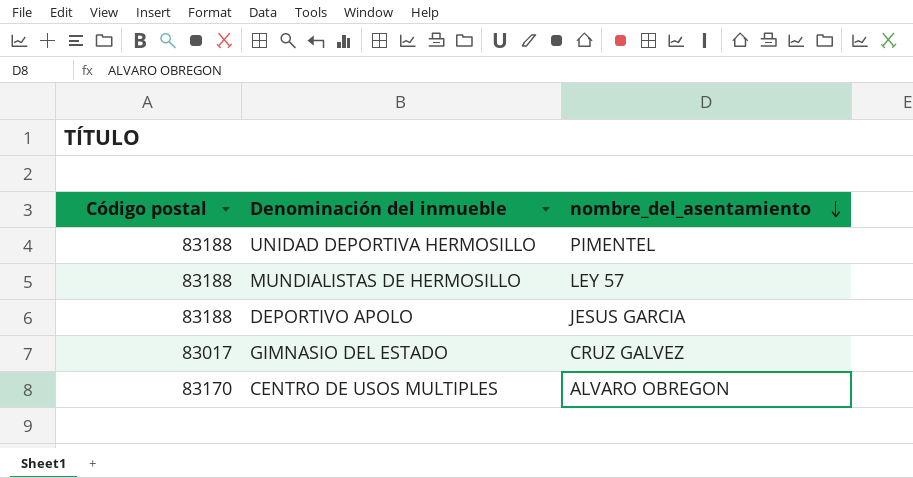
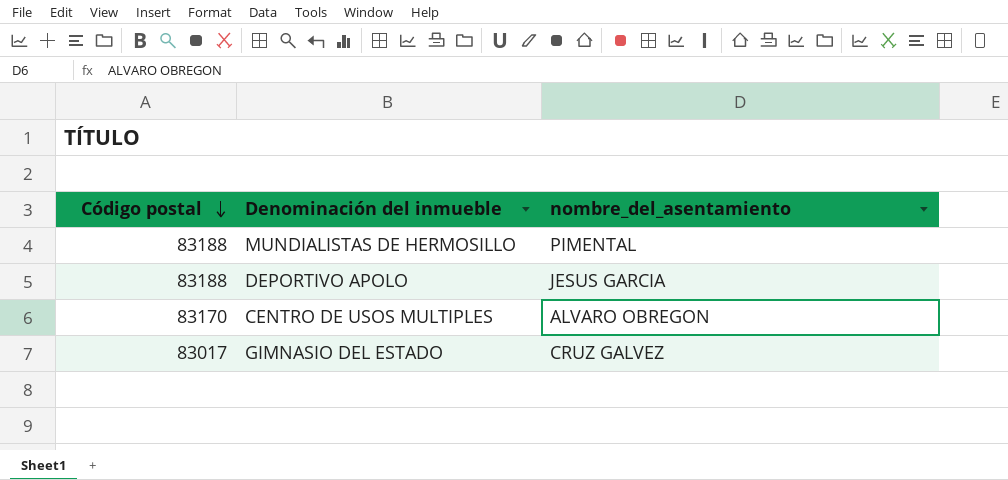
row order: nombre_del_asentamiento descending -> Código postal descending
row UNIDAD DEPORTIVA HERMOSILLO: 83188 | PIMENTEL -> none
MUNDIALISTAS DE HERMOSILLO | nombre_del_asentamiento: LEY 57 -> PIMENTAL

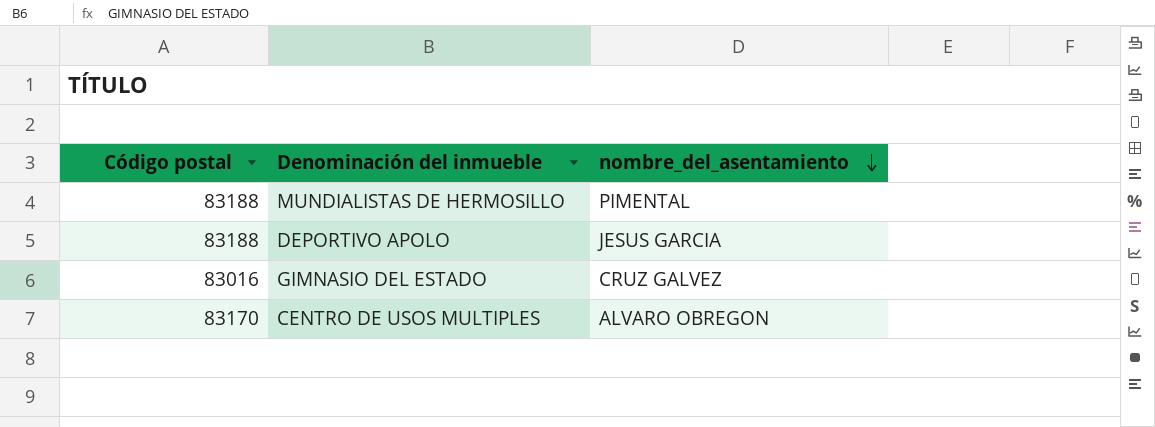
row order: Código postal descending -> nombre_del_asentamiento descending
GIMNASIO DEL ESTADO | Código postal: 83017 -> 83016

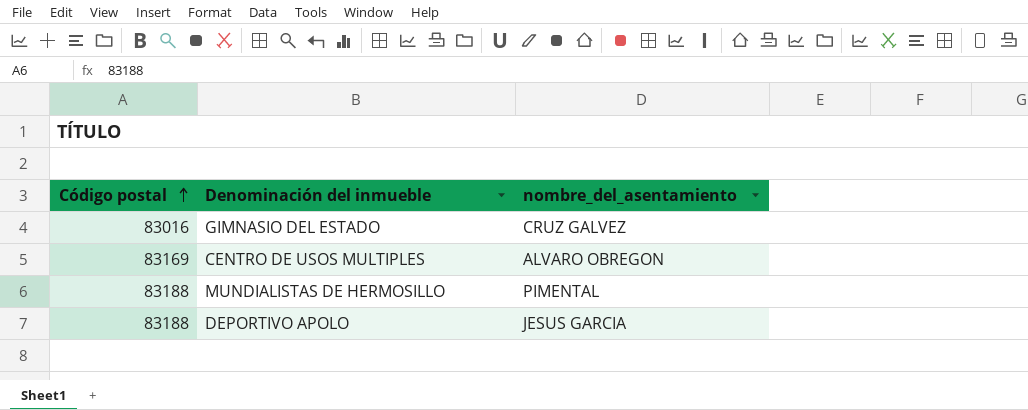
row order: nombre_del_asentamiento descending -> Código postal ascending
CENTRO DE USOS MULTIPLES | Código postal: 83170 -> 83169

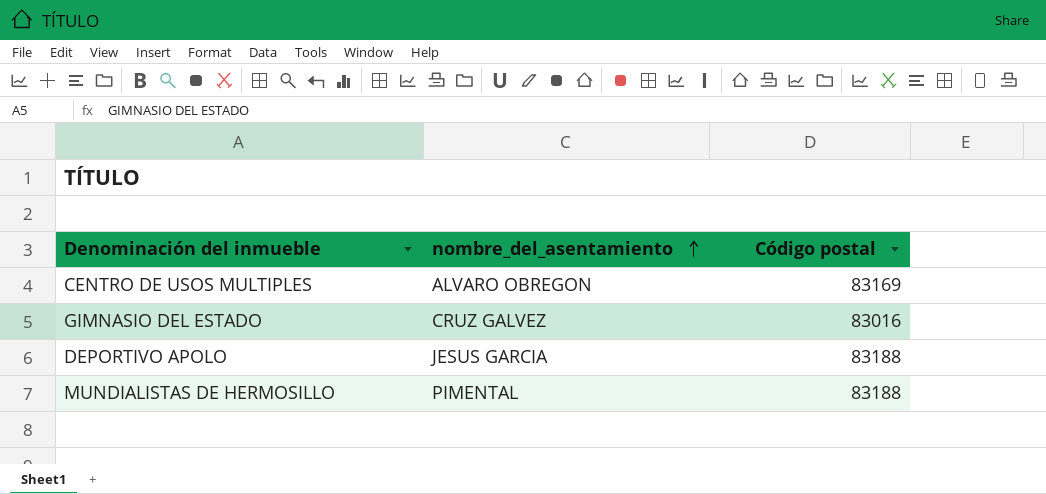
row order: Código postal ascending -> nombre_del_asentamiento ascending
column Código postal | position: 1 -> 3

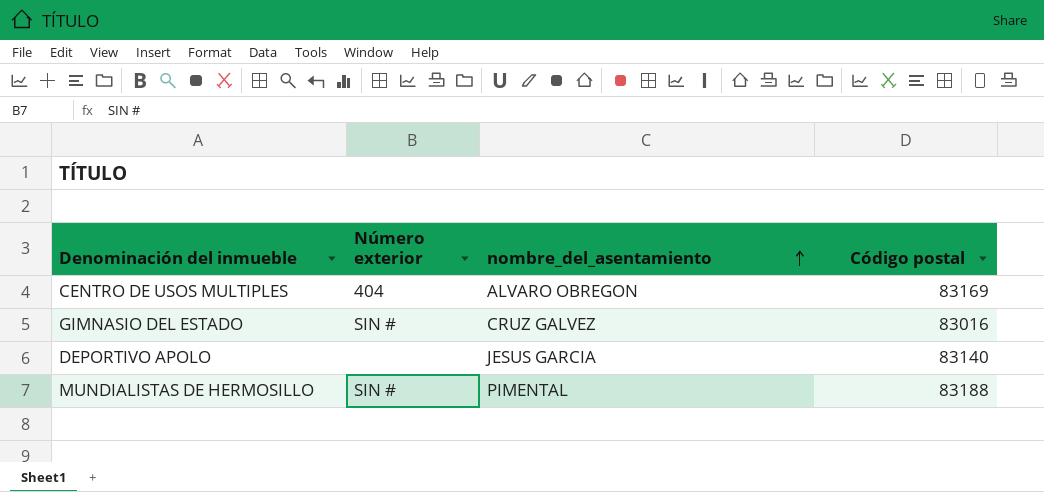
column Número exterior | position: none -> 2
DEPORTIVO APOLO | Código postal: 83188 -> 83140

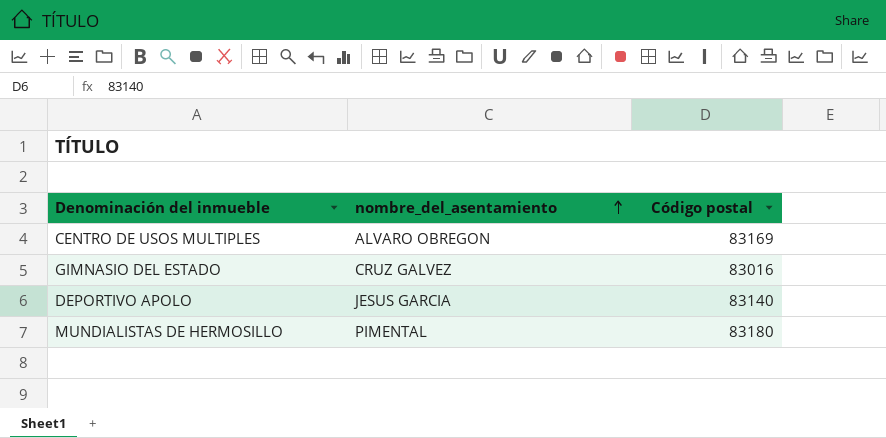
column Número exterior | position: 2 -> none
MUNDIALISTAS DE HERMOSILLO | Código postal: 83188 -> 83180

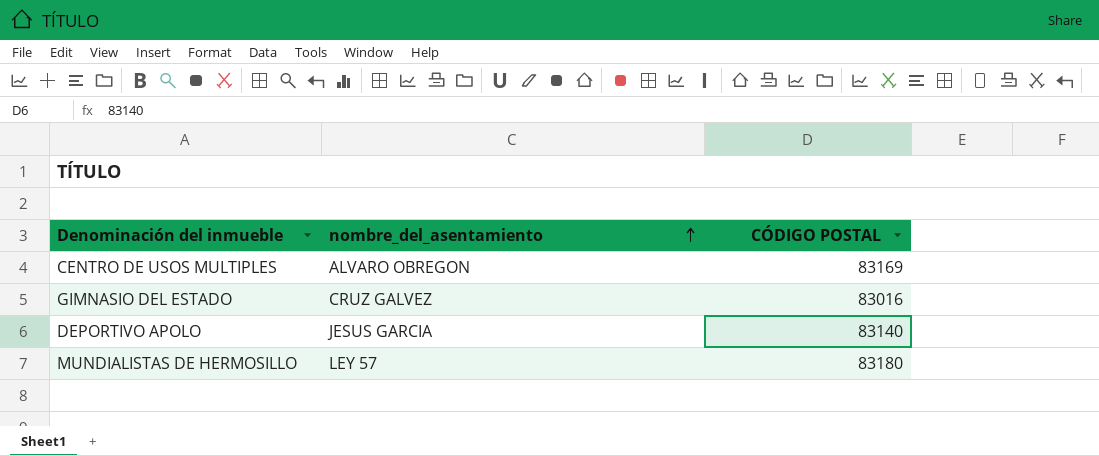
column name: Código postal -> CÓDIGO POSTAL
MUNDIALISTAS DE HERMOSILLO | nombre_del_asentamiento: PIMENTAL -> LEY 57

